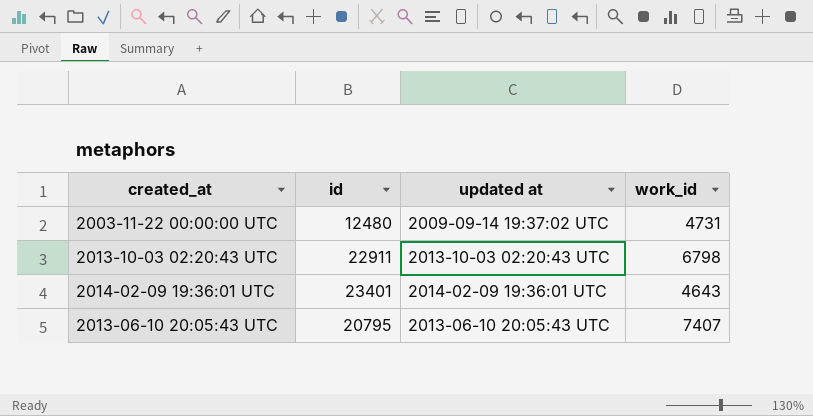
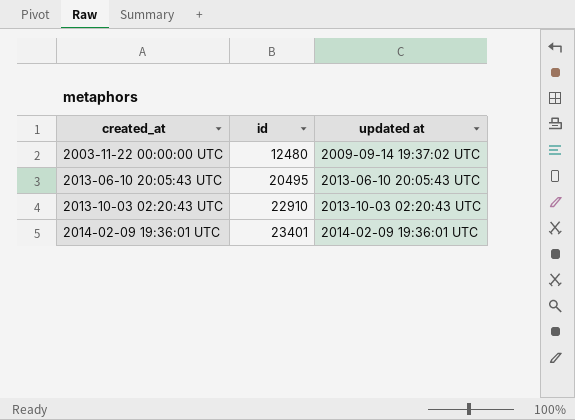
row order: none -> created_at ascending
column work_id | position: 4 -> none
2013-06-10 20:05:43 UTC | id: 20795 -> 20495
2013-10-03 02:20:43 UTC | id: 22911 -> 22910

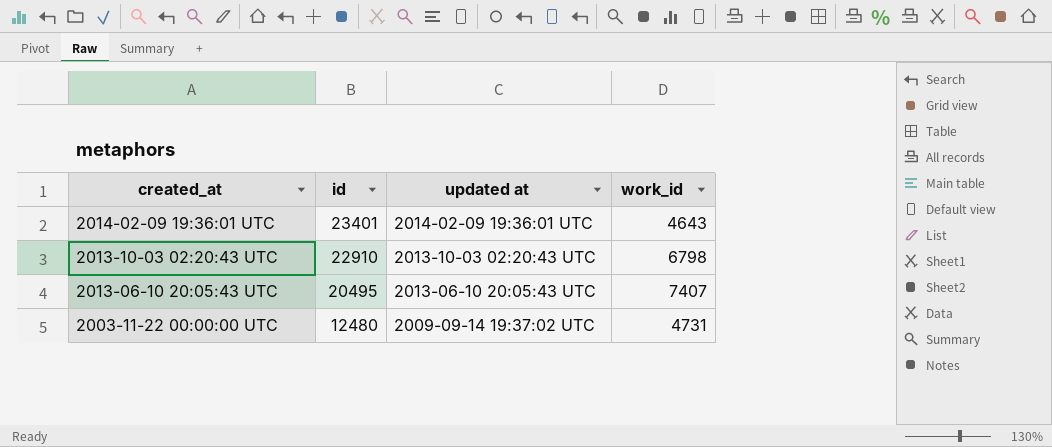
row order: created_at ascending -> created_at descending
column work_id | position: none -> 4

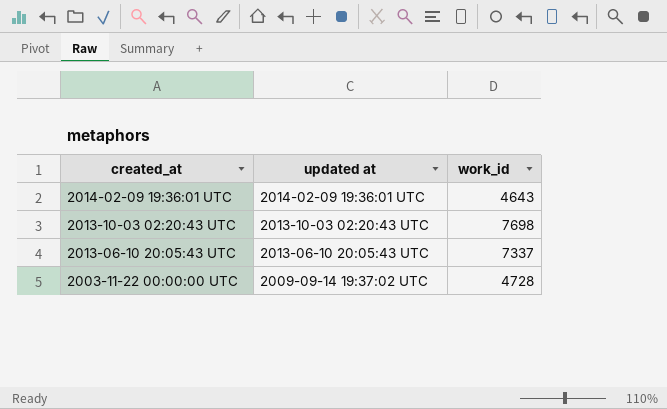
column id | position: 2 -> none
2013-10-03 02:20:43 UTC | work_id: 6798 -> 7698
2013-06-10 20:05:43 UTC | work_id: 7407 -> 7337
2003-11-22 00:00:00 UTC | work_id: 4731 -> 4728

